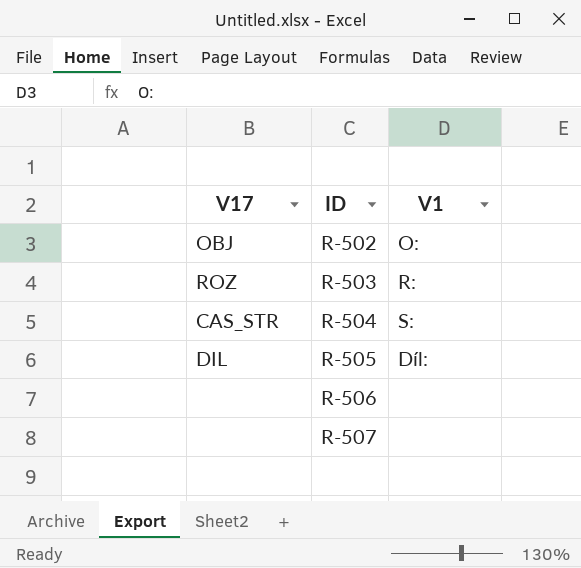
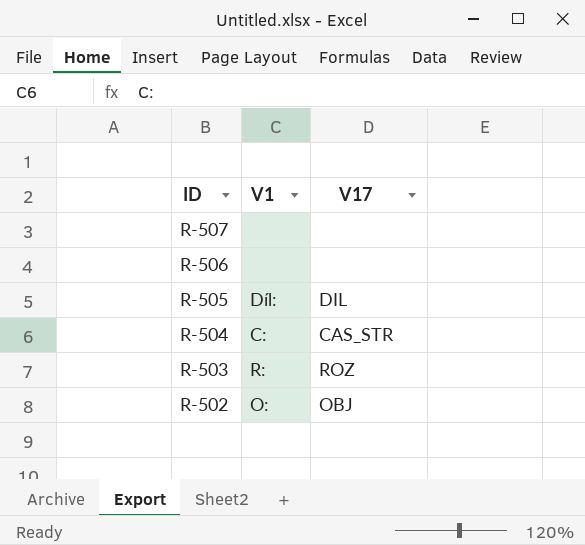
row order: ID ascending -> ID descending
column V17 | position: 1 -> 3
R-504 | V1: S: -> C:

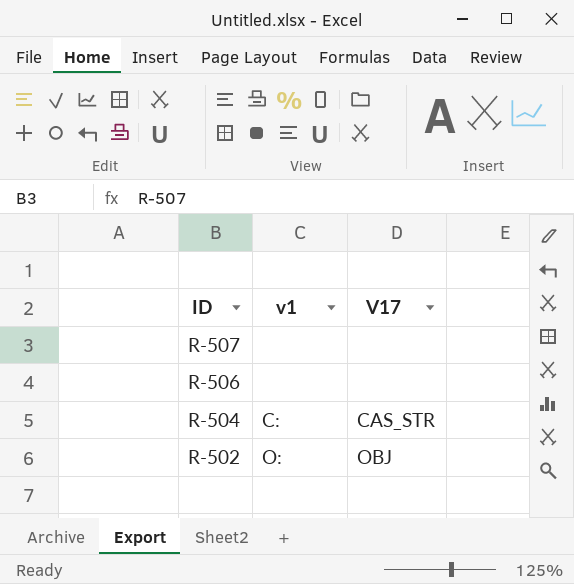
column name: V1 -> v1
row R-505: Díl: | DIL -> none
row R-503: R: | ROZ -> none

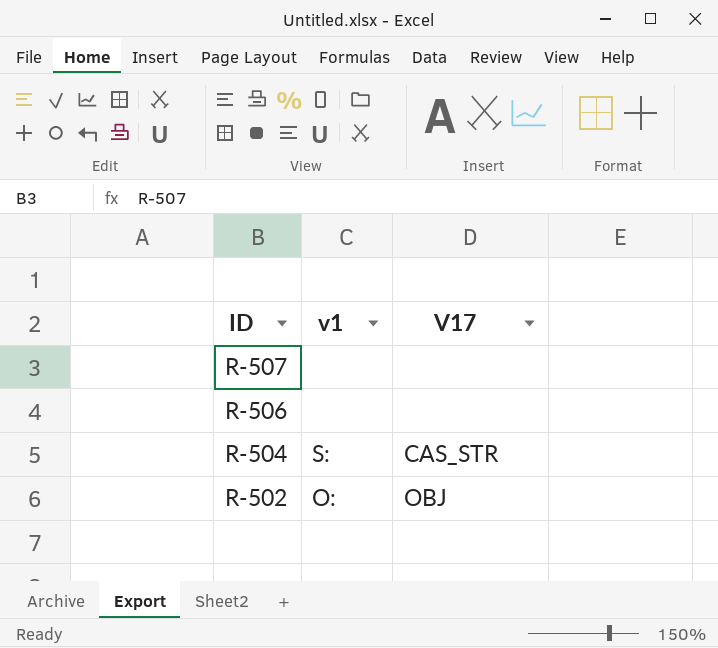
R-504 | v1: C: -> S:

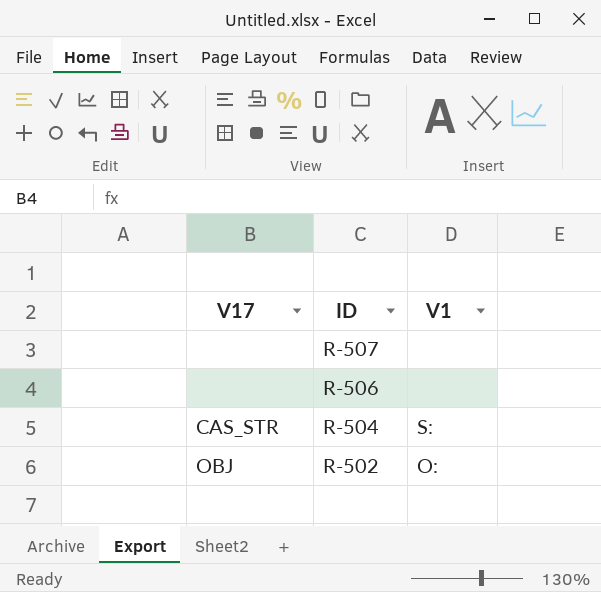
column V17 | position: 3 -> 1
column name: v1 -> V1

